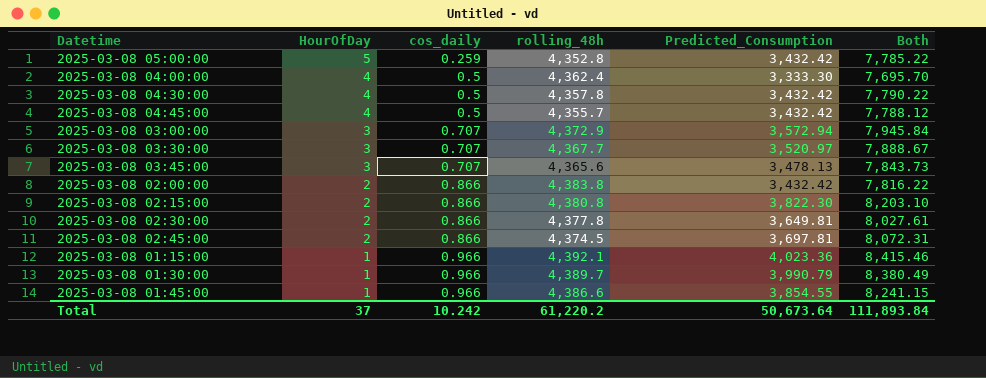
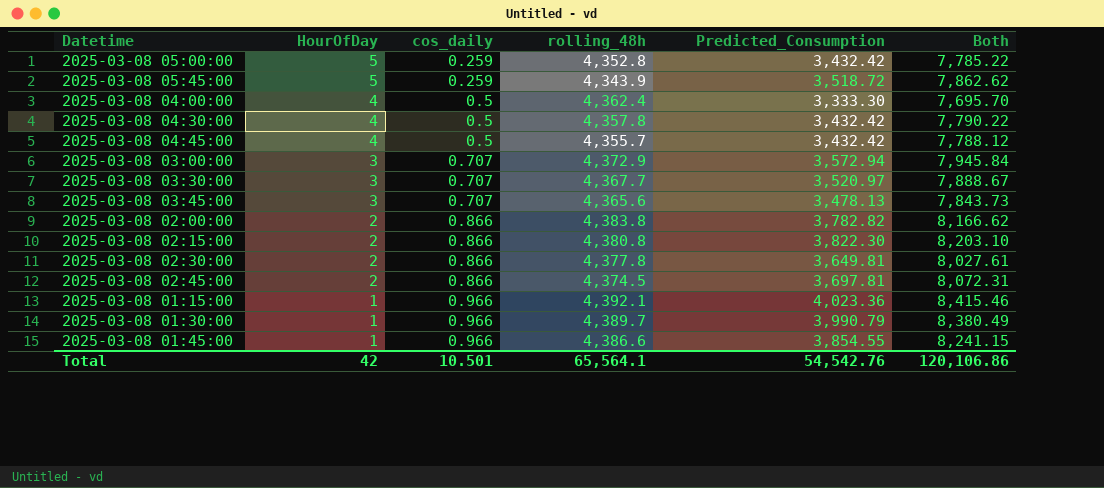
row 2025-03-08 05:45:00: none -> 5 | 0.259 | 4,343.9 | 3,518.72 | 7,862.62
2025-03-08 02:00:00 | Predicted_Consumption: 3,432.42 -> 3,782.82
2025-03-08 02:00:00 | Both: 7,816.22 -> 8,166.62
Total | HourOfDay: 37 -> 42
Total | cos_daily: 10.242 -> 10.501
Total | rolling_48h: 61,220.2 -> 65,564.1
Total | Predicted_Consumption: 50,673.64 -> 54,542.76
Total | Both: 111,893.84 -> 120,106.86

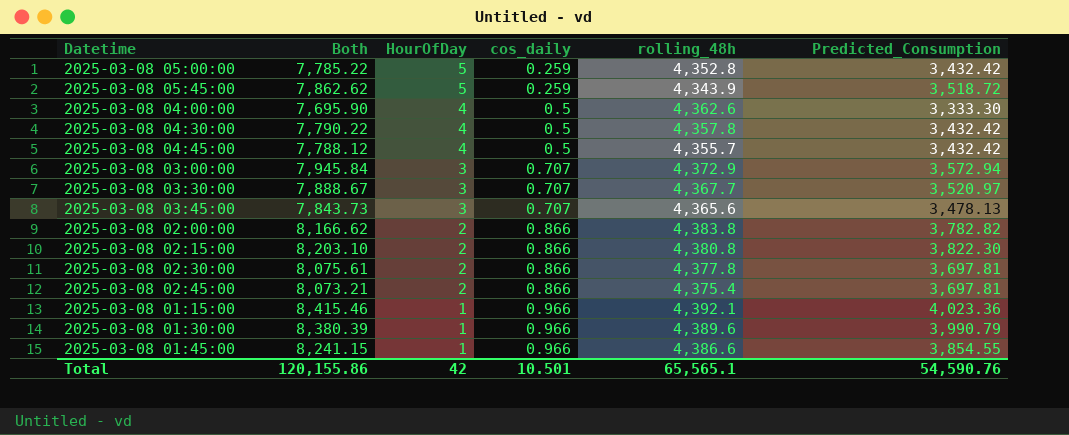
column Both | position: 6 -> 2
2025-03-08 04:00:00 | Both: 7,695.70 -> 7,695.90
2025-03-08 04:00:00 | rolling_48h: 4,362.4 -> 4,362.6
2025-03-08 02:30:00 | Both: 8,027.61 -> 8,075.61
2025-03-08 02:30:00 | Predicted_Consumption: 3,649.81 -> 3,697.81
2025-03-08 02:45:00 | Both: 8,072.31 -> 8,073.21
2025-03-08 02:45:00 | rolling_48h: 4,374.5 -> 4,375.4
2025-03-08 01:30:00 | Both: 8,380.49 -> 8,380.39
2025-03-08 01:30:00 | rolling_48h: 4,389.7 -> 4,389.6
Total | Both: 120,106.86 -> 120,155.86
Total | rolling_48h: 65,564.1 -> 65,565.1
Total | Predicted_Consumption: 54,542.76 -> 54,590.76

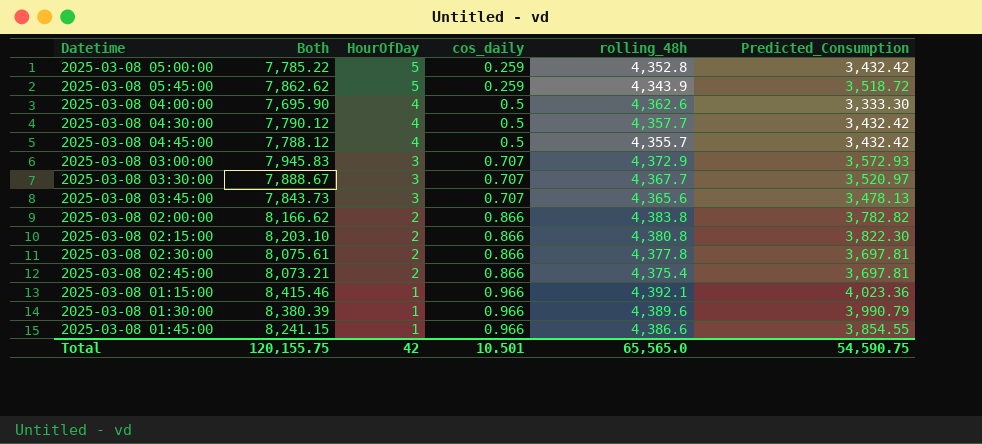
2025-03-08 04:30:00 | Both: 7,790.22 -> 7,790.12
2025-03-08 04:30:00 | rolling_48h: 4,357.8 -> 4,357.7
2025-03-08 03:00:00 | Both: 7,945.84 -> 7,945.83
2025-03-08 03:00:00 | Predicted_Consumption: 3,572.94 -> 3,572.93
Total | Both: 120,155.86 -> 120,155.75
Total | rolling_48h: 65,565.1 -> 65,565.0
Total | Predicted_Consumption: 54,590.76 -> 54,590.75

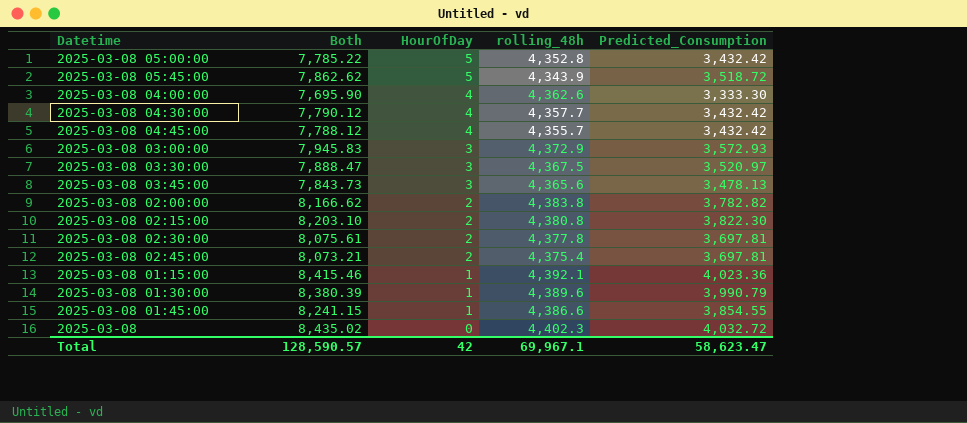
column cos_daily | position: 4 -> none
2025-03-08 03:30:00 | Both: 7,888.67 -> 7,888.47
2025-03-08 03:30:00 | rolling_48h: 4,367.7 -> 4,367.5
row 2025-03-08: none -> 8,435.02 | 0 | 4,402.3 | 4,032.72
Total | Both: 120,155.75 -> 128,590.57
Total | rolling_48h: 65,565.0 -> 69,967.1
Total | Predicted_Consumption: 54,590.75 -> 58,623.47

